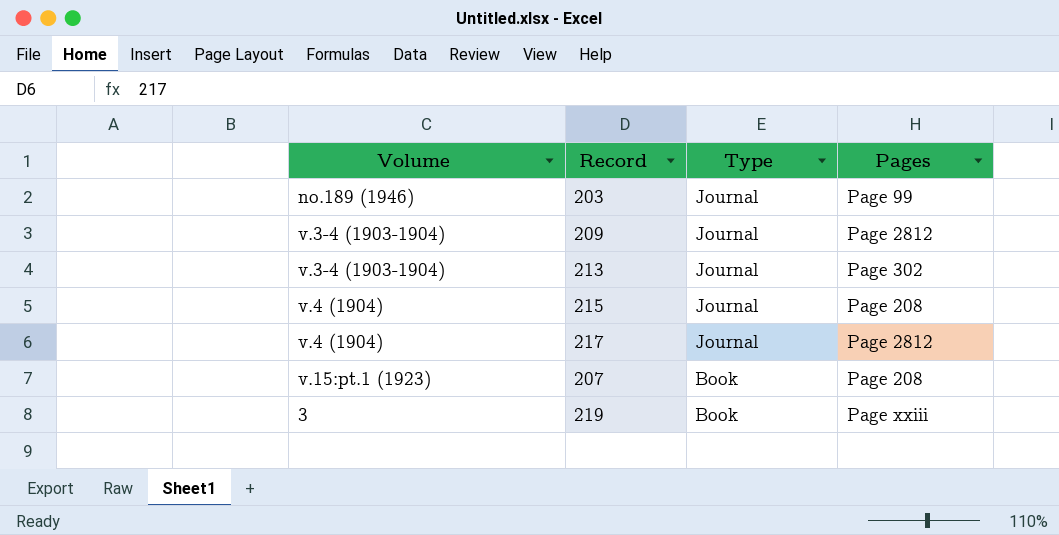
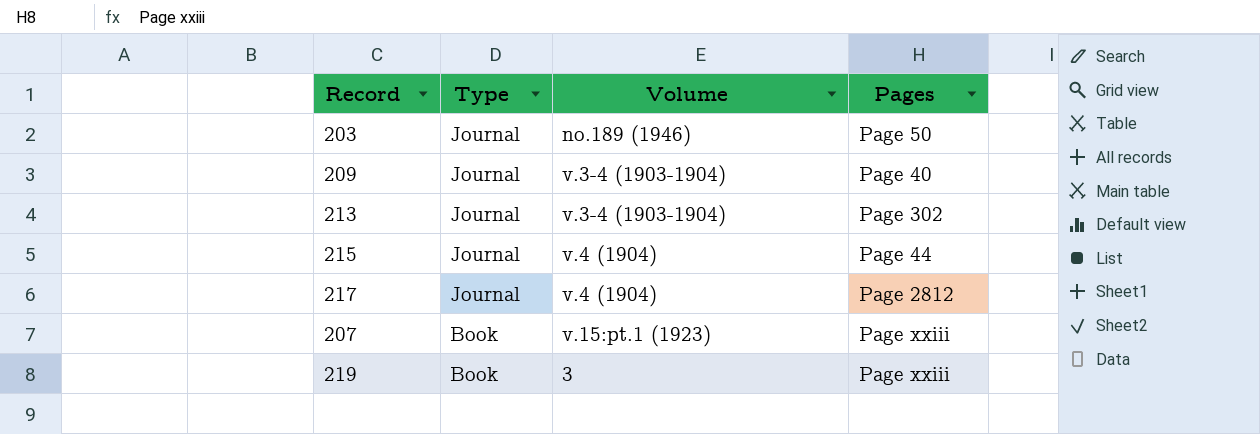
column Volume | position: 1 -> 3
203 | Pages: Page 99 -> Page 50
209 | Pages: Page 2812 -> Page 40
215 | Pages: Page 208 -> Page 44
207 | Pages: Page 208 -> Page xxiii

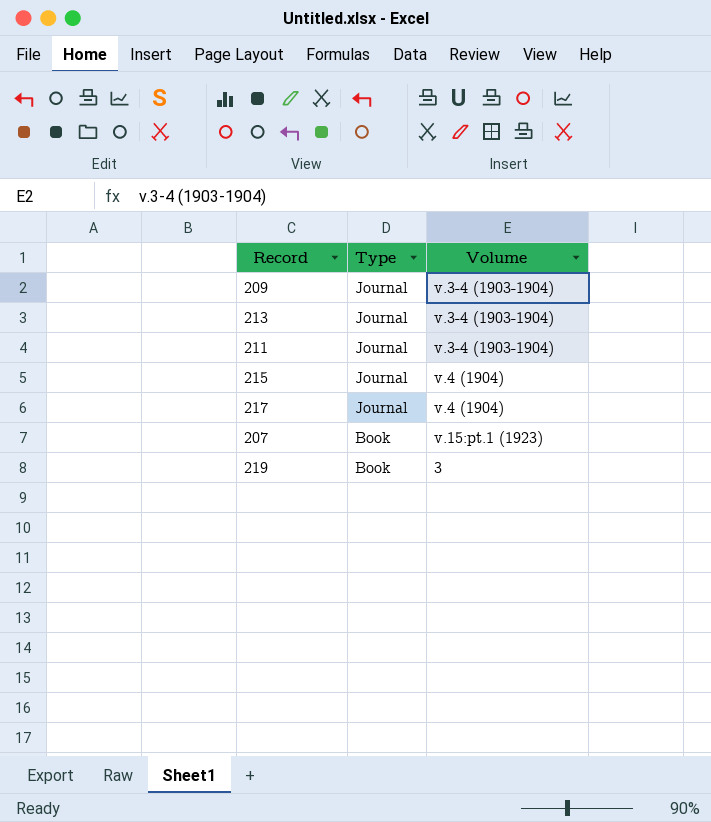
column Pages | position: 4 -> none
row 203: Journal | no.189 (1946) | Page 50 -> none
row 211: none -> Journal | v.3-4 (1903-1904)

